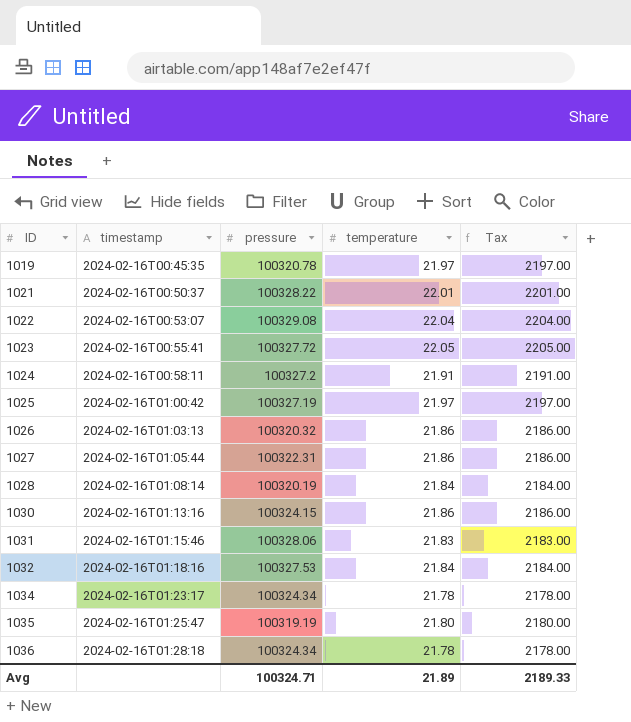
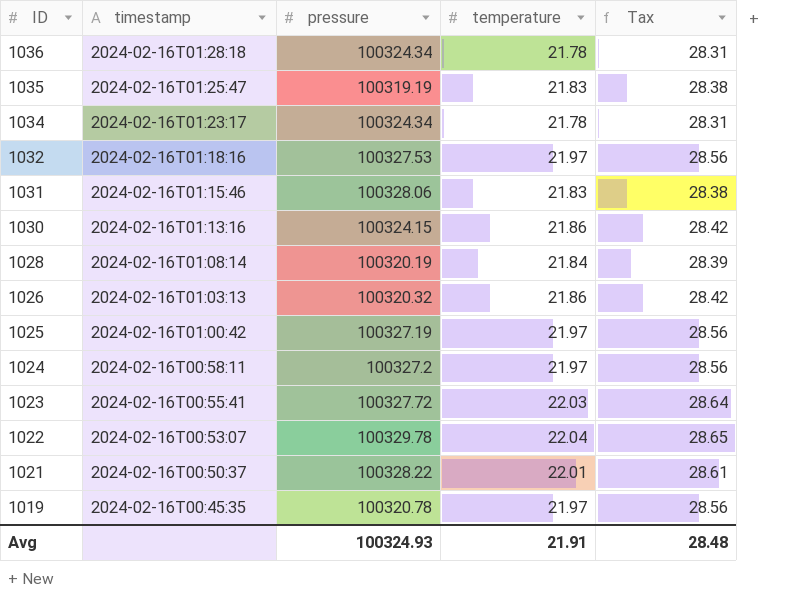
row order: ID ascending -> ID descending
column Tax | formula: [temperature] * 100 -> [temperature] * 1.3
row 1027: 2024-02-16T01:05:44 | 100322.31 | 21.86 | 2186.00 -> none
1035 | temperature: 21.80 -> 21.83
1032 | temperature: 21.84 -> 21.97
1024 | temperature: 21.91 -> 21.97
1023 | temperature: 22.05 -> 22.03
1022 | pressure: 100329.08 -> 100329.78
Avg | pressure: 100324.71 -> 100324.93
Avg | temperature: 21.89 -> 21.91
Avg | Tax: 2189.33 -> 28.48

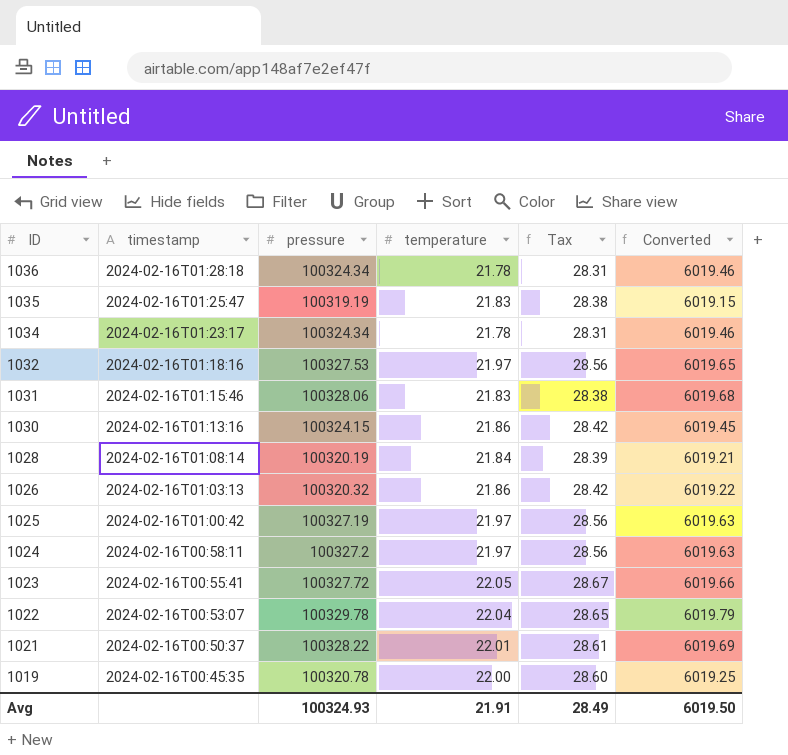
column Converted | formula: none -> [pressure] * 0.06
1023 | temperature: 22.03 -> 22.05
1023 | Tax: 28.64 -> 28.67
1019 | temperature: 21.97 -> 22.00
1019 | Tax: 28.56 -> 28.60
Avg | Tax: 28.48 -> 28.49

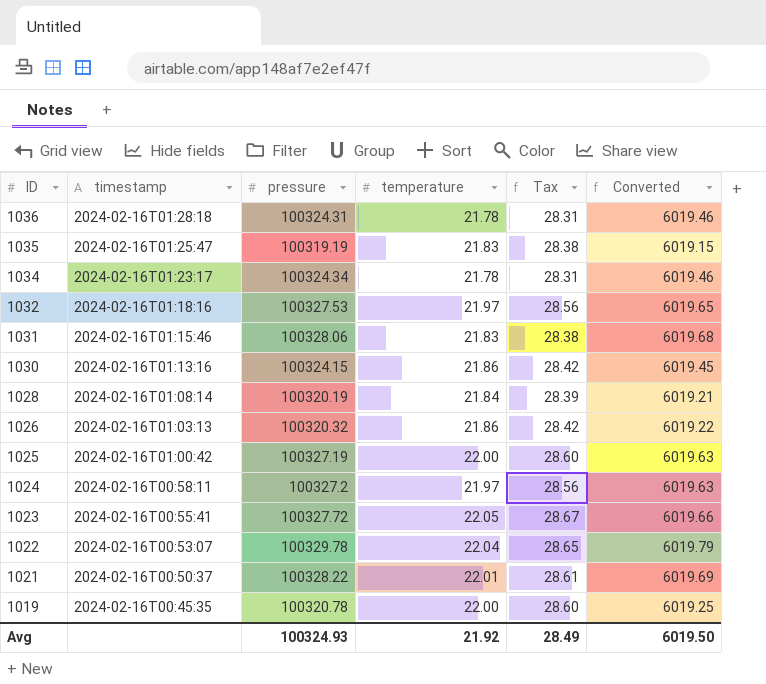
1036 | pressure: 100324.34 -> 100324.31
1025 | temperature: 21.97 -> 22.00
1025 | Tax: 28.56 -> 28.60
Avg | temperature: 21.91 -> 21.92

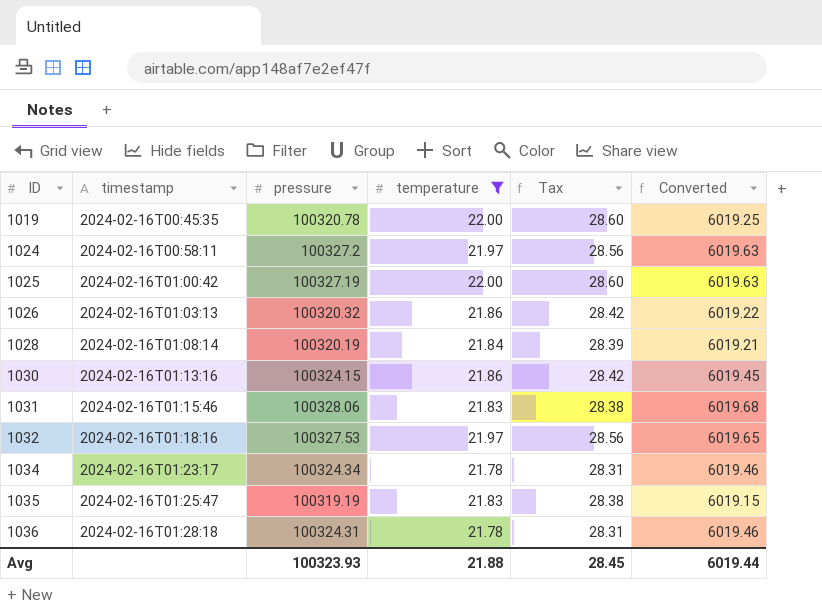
filter: none -> temperature <= 22.00
row order: ID descending -> ID ascending
Avg | pressure: 100324.93 -> 100323.93
Avg | temperature: 21.92 -> 21.88
Avg | Tax: 28.49 -> 28.45
Avg | Converted: 6019.50 -> 6019.44

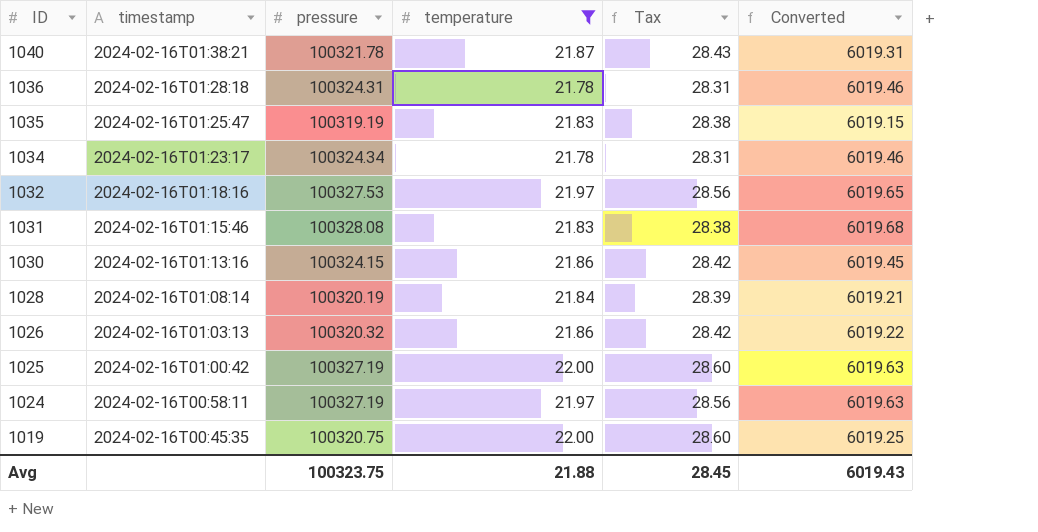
row order: ID ascending -> ID descending
row 1040: none -> 2024-02-16T01:38:21 | 100321.78 | 21.87 | 28.43 | 6019.31
1031 | pressure: 100328.06 -> 100328.08
1024 | pressure: 100327.2 -> 100327.19
1019 | pressure: 100320.78 -> 100320.75
Avg | pressure: 100323.93 -> 100323.75
Avg | Converted: 6019.44 -> 6019.43

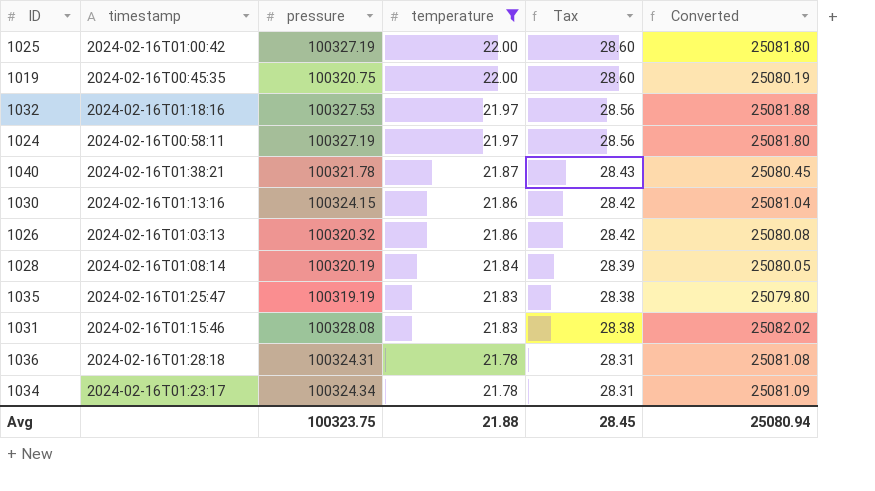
row order: ID descending -> temperature descending
column Converted | formula: [pressure] * 0.06 -> [pressure] * 0.25
Avg | Converted: 6019.43 -> 25080.94

